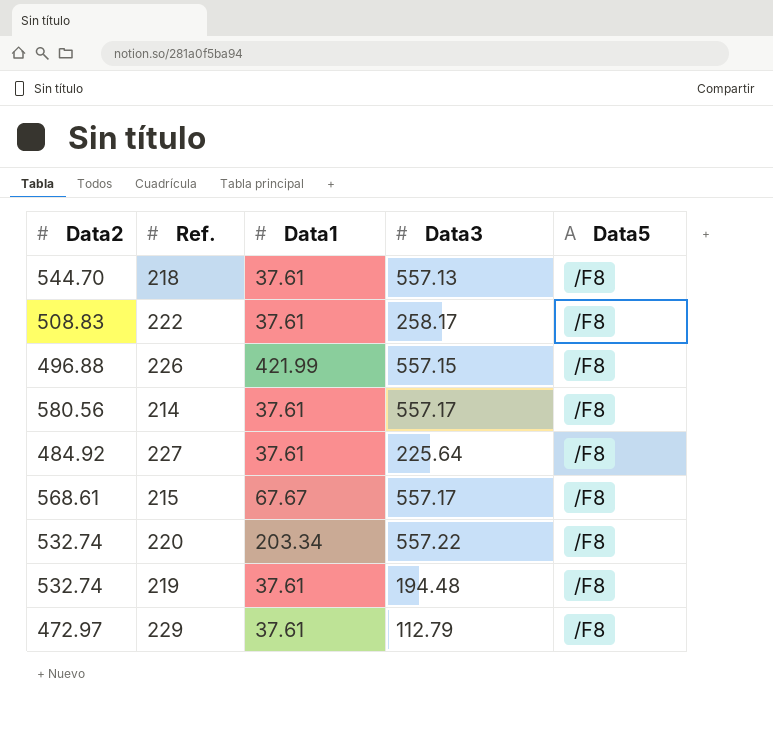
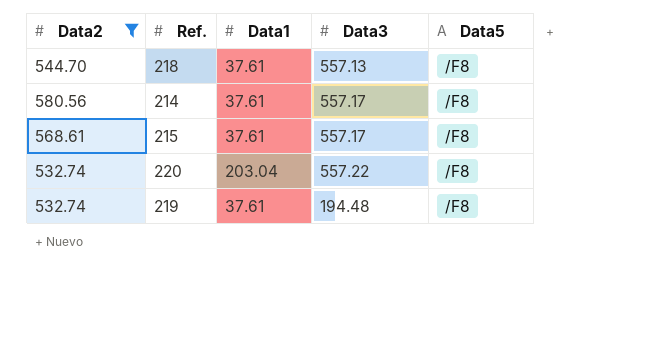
filter: none -> Data2 >= 532.74
215 | Data1: 67.67 -> 37.61
220 | Data1: 203.34 -> 203.04

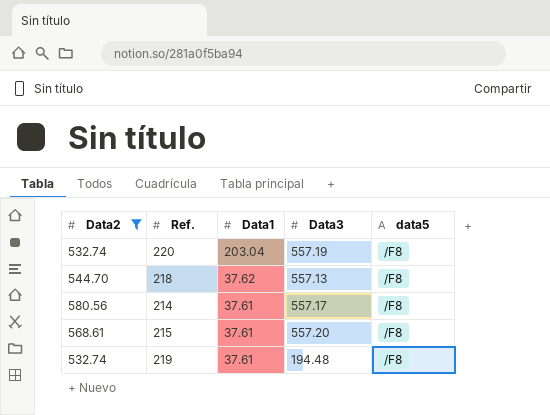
row order: none -> Data1 descending
column name: Data5 -> data5
220 | Data3: 557.22 -> 557.19
218 | Data1: 37.61 -> 37.62
215 | Data3: 557.17 -> 557.20

